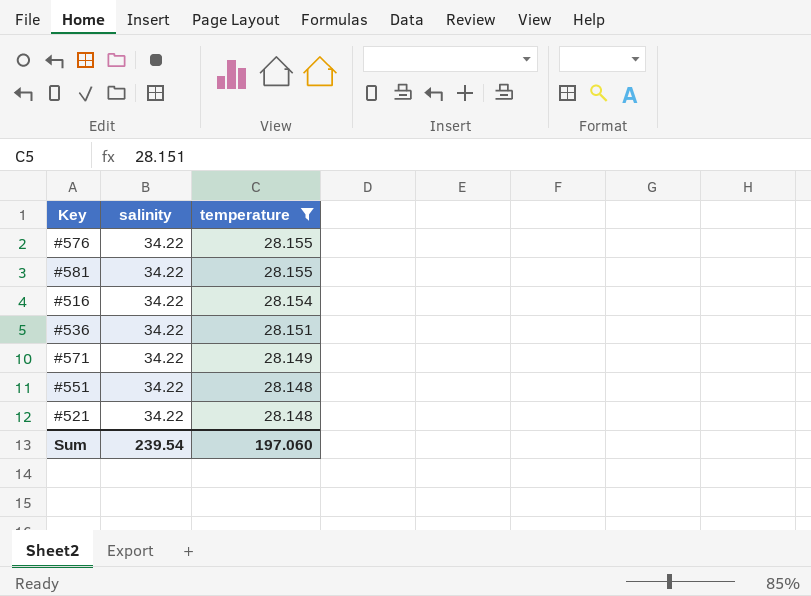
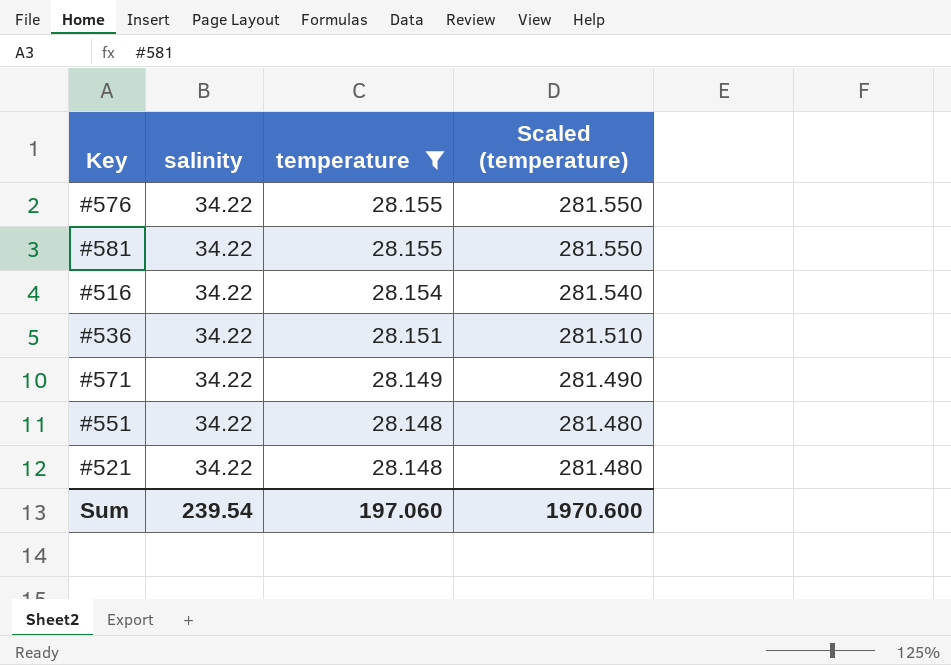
column Scaled (temperature) | formula: none -> [temperature] * 10

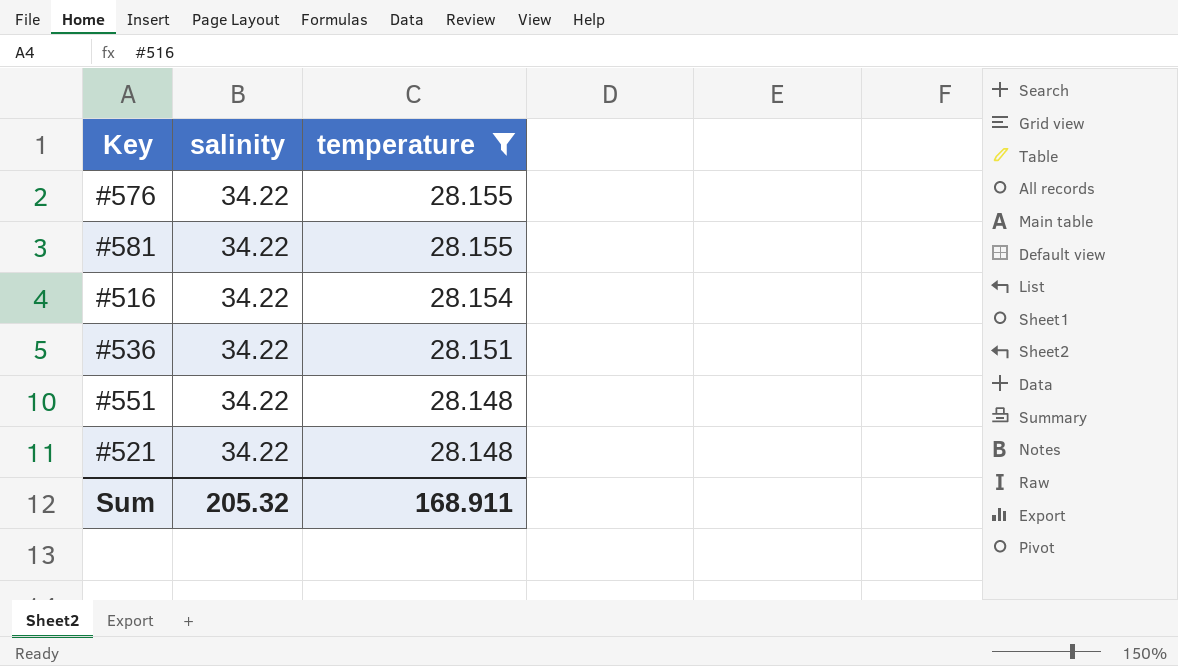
column Scaled (temperature) | formula: [temperature] * 10 -> none
row #571: 34.22 | 28.149 | 281.490 -> none
Sum | salinity: 239.54 -> 205.32
Sum | temperature: 197.060 -> 168.911

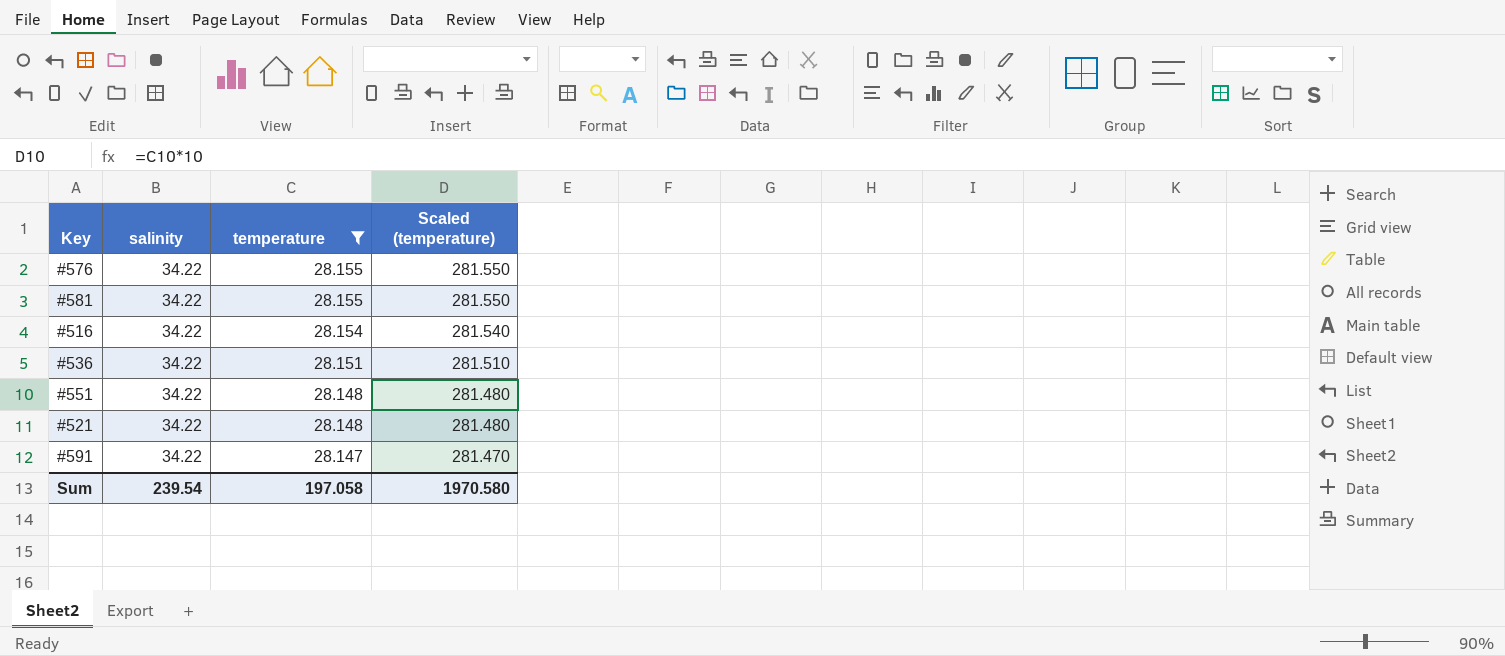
column Scaled (temperature) | formula: none -> [temperature] * 10
row #591: none -> 34.22 | 28.147 | 281.470
Sum | salinity: 205.32 -> 239.54
Sum | temperature: 168.911 -> 197.058

